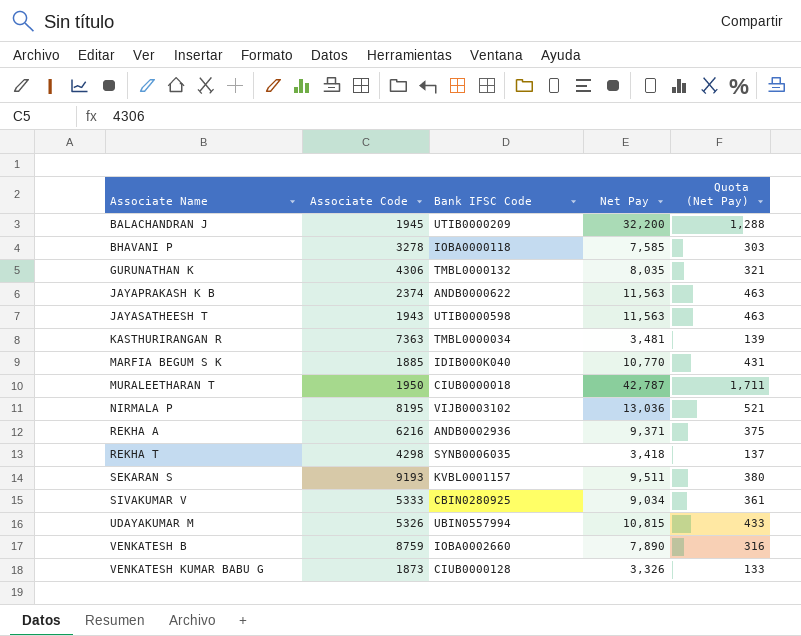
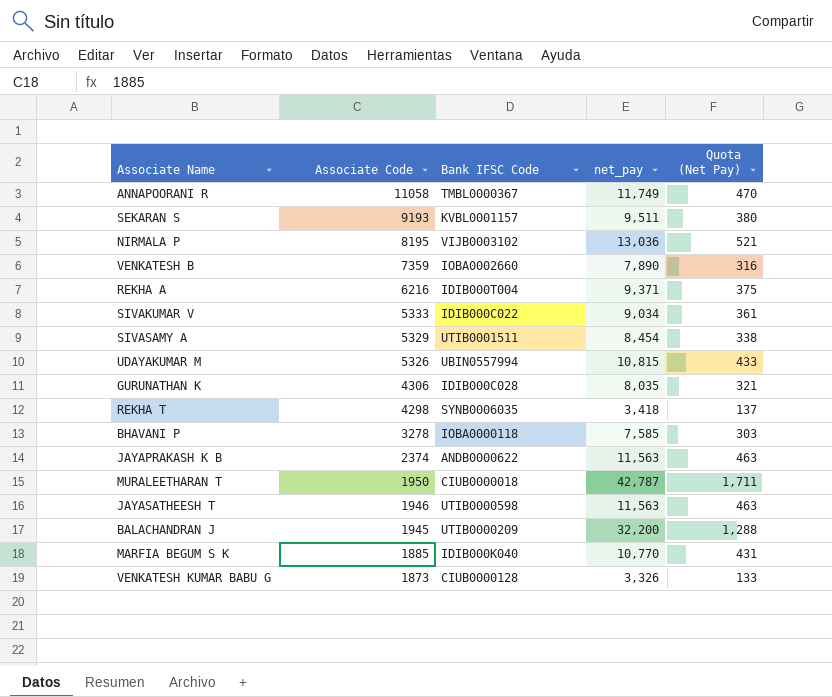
row order: Associate Name ascending -> Associate Code descending
column name: Net Pay -> net_pay
row KASTHURIRANGAN R: 7363 | TMBL0000034 | 3,481 | 139 -> none
row ANNAPOORANI R: none -> 11058 | TMBL0000367 | 11,749 | 470
VENKATESH B | Associate Code: 8759 -> 7359
REKHA A | Bank IFSC Code: ANDB0002936 -> IDIB000T004
SIVAKUMAR V | Bank IFSC Code: CBIN0280925 -> IDIB000C022
row SIVASAMY A: none -> 5329 | UTIB0001511 | 8,454 | 338
GURUNATHAN K | Bank IFSC Code: TMBL0000132 -> IDIB000C028
JAYASATHEESH T | Associate Code: 1943 -> 1946

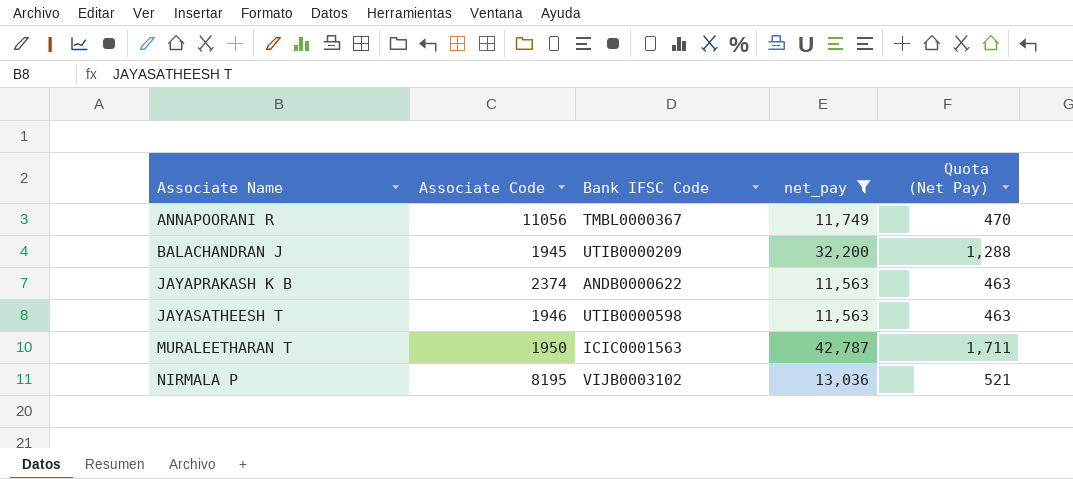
filter: none -> net_pay >= 11,563
row order: Associate Code descending -> Associate Name ascending
ANNAPOORANI R | Associate Code: 11058 -> 11056
MURALEETHARAN T | Bank IFSC Code: CIUB0000018 -> ICIC0001563

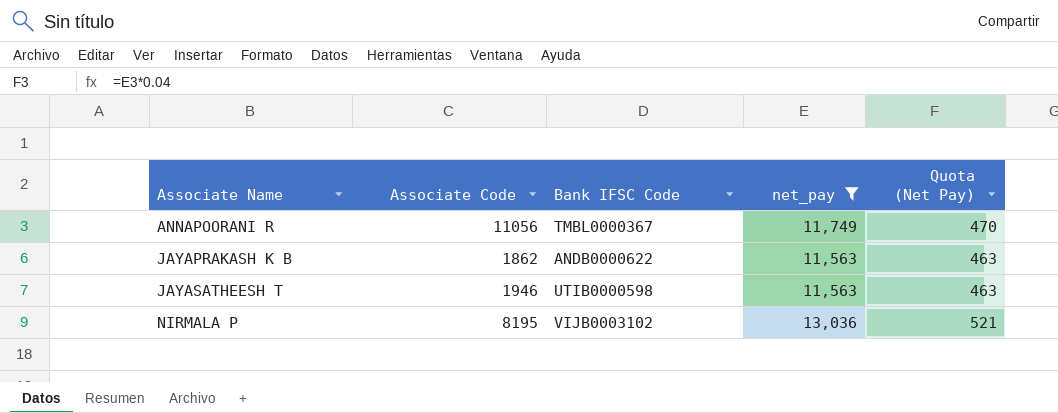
row BALACHANDRAN J: 1945 | UTIB0000209 | 32,200 | 1,288 -> none
row MURALEETHARAN T: 1950 | ICIC0001563 | 42,787 | 1,711 -> none
JAYAPRAKASH K B | Associate Code: 2374 -> 1862

